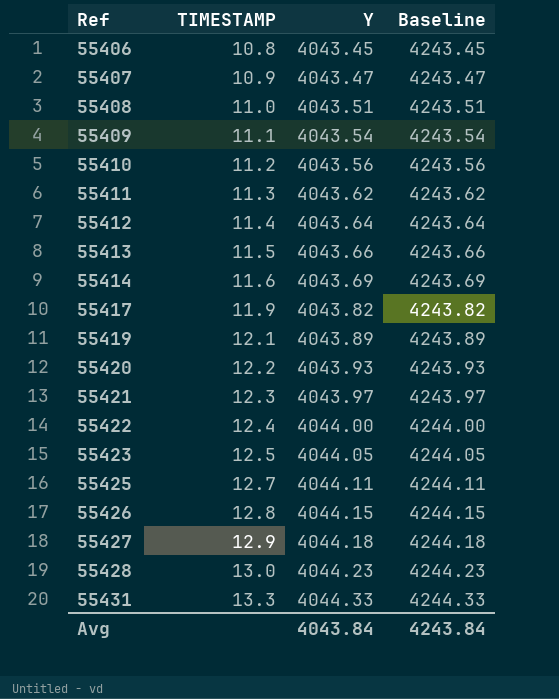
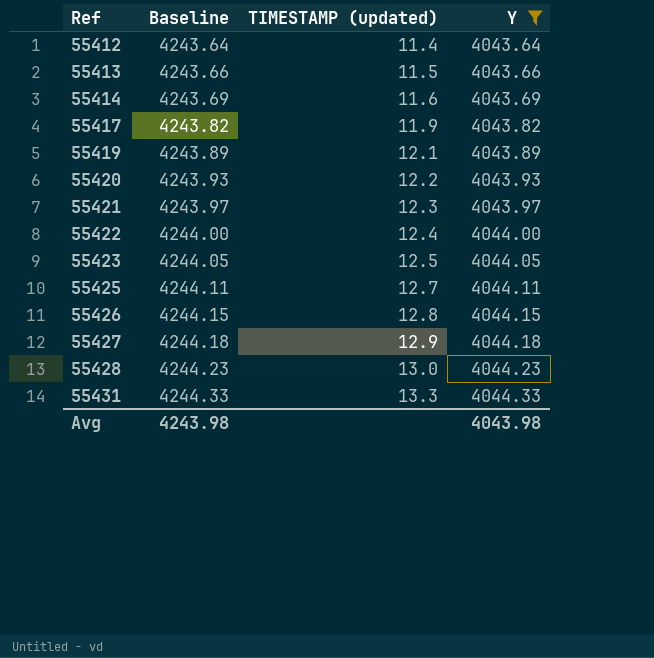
filter: none -> Y >= 4043.64
column Baseline | position: 4 -> 2
column name: TIMESTAMP -> TIMESTAMP (updated)
Avg | Baseline: 4243.84 -> 4243.98
Avg | Y: 4043.84 -> 4043.98

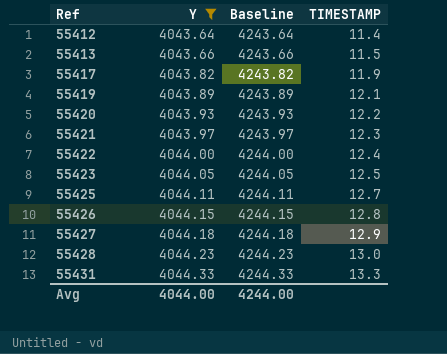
column Y | position: 4 -> 2
column name: TIMESTAMP (updated) -> TIMESTAMP
row 55414: 4243.69 | 11.6 | 4043.69 -> none
Avg | Y: 4043.98 -> 4044.00
Avg | Baseline: 4243.98 -> 4244.00

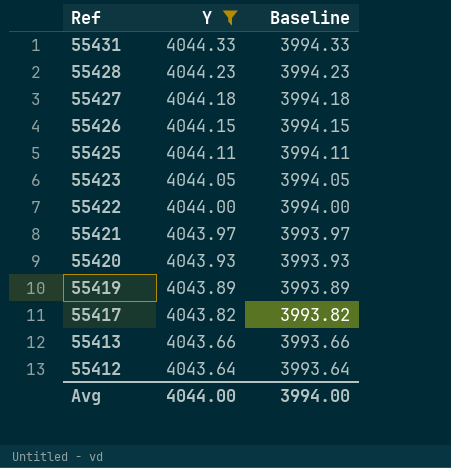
row order: Ref ascending -> Ref descending
column TIMESTAMP | position: 4 -> none
column Baseline | formula: [Y] + 200 -> [Y] - 50
Avg | Baseline: 4244.00 -> 3994.00

